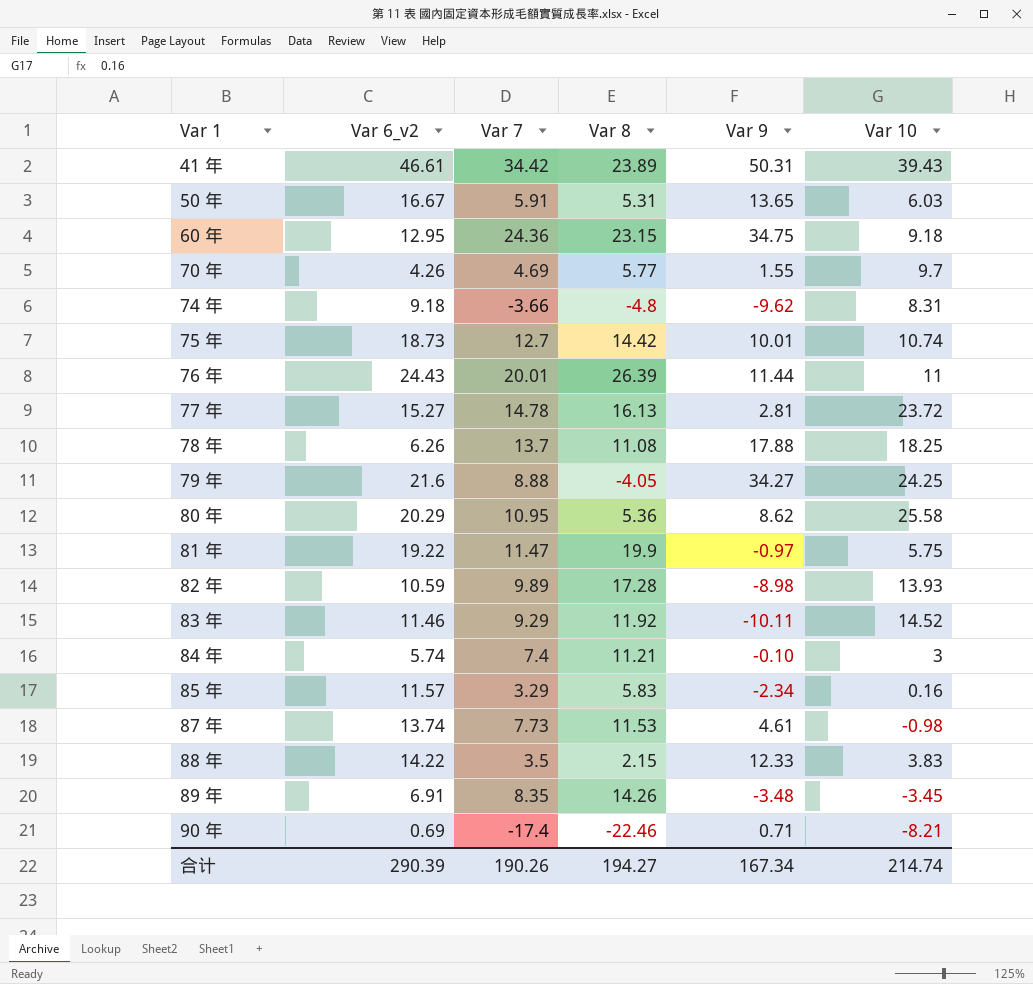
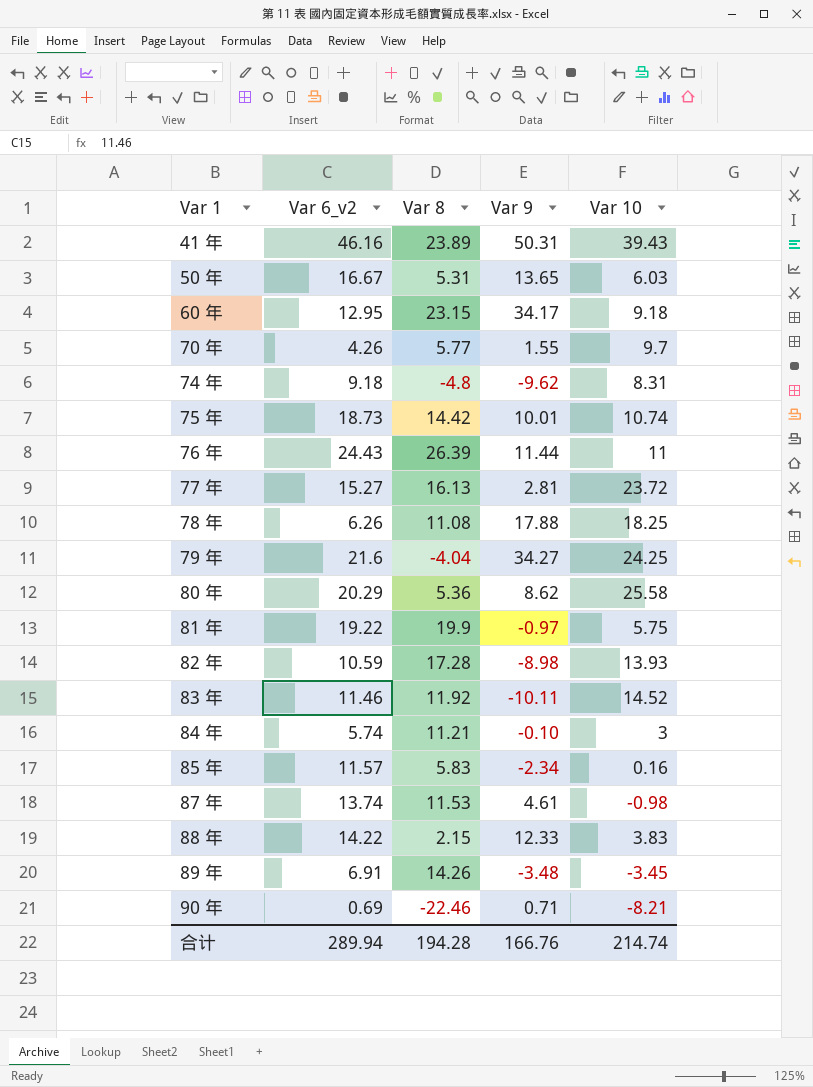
column Var 7 | position: 3 -> none
41 年 | Var 6_v2: 46.61 -> 46.16
60 年 | Var 9: 34.75 -> 34.17
79 年 | Var 8: -4.05 -> -4.04
合计 | Var 6_v2: 290.39 -> 289.94
合计 | Var 8: 194.27 -> 194.28
合计 | Var 9: 167.34 -> 166.76

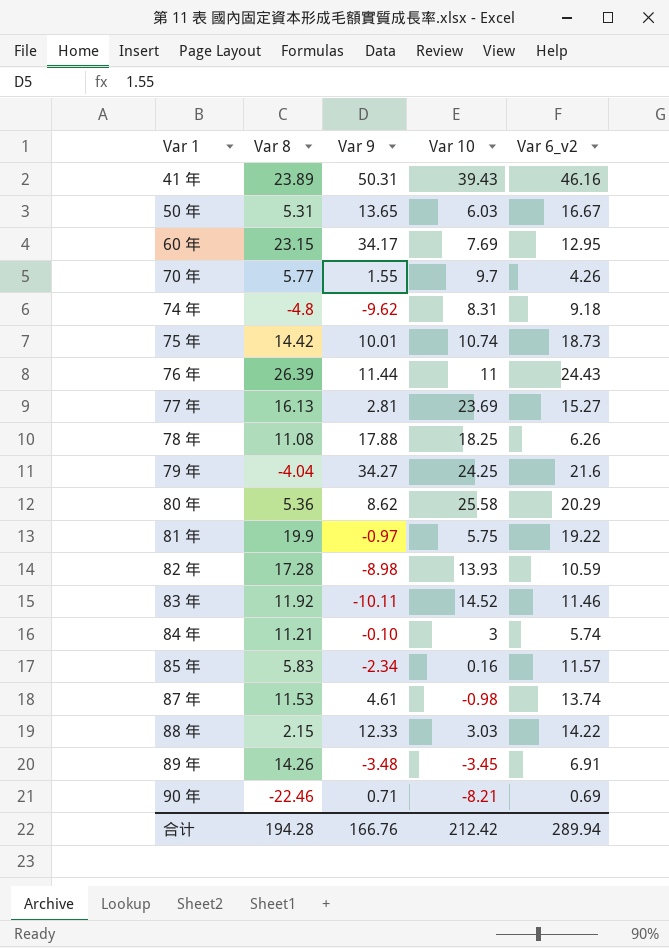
column Var 6_v2 | position: 2 -> 5
60 年 | Var 10: 9.18 -> 7.69
77 年 | Var 10: 23.72 -> 23.69
88 年 | Var 10: 3.83 -> 3.03
合计 | Var 10: 214.74 -> 212.42

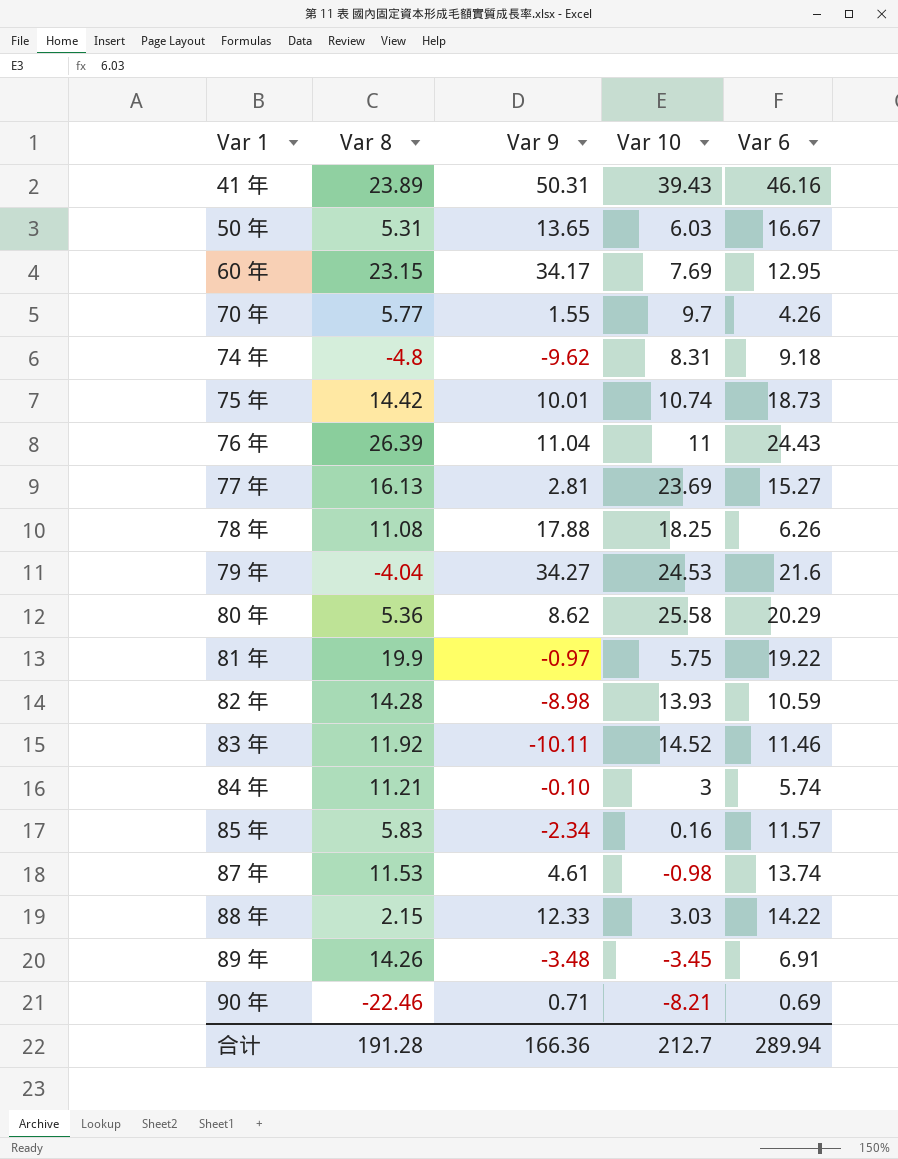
column name: Var 6_v2 -> Var 6
76 年 | Var 9: 11.44 -> 11.04
79 年 | Var 10: 24.25 -> 24.53
82 年 | Var 8: 17.28 -> 14.28
合计 | Var 8: 194.28 -> 191.28
合计 | Var 9: 166.76 -> 166.36
合计 | Var 10: 212.42 -> 212.7

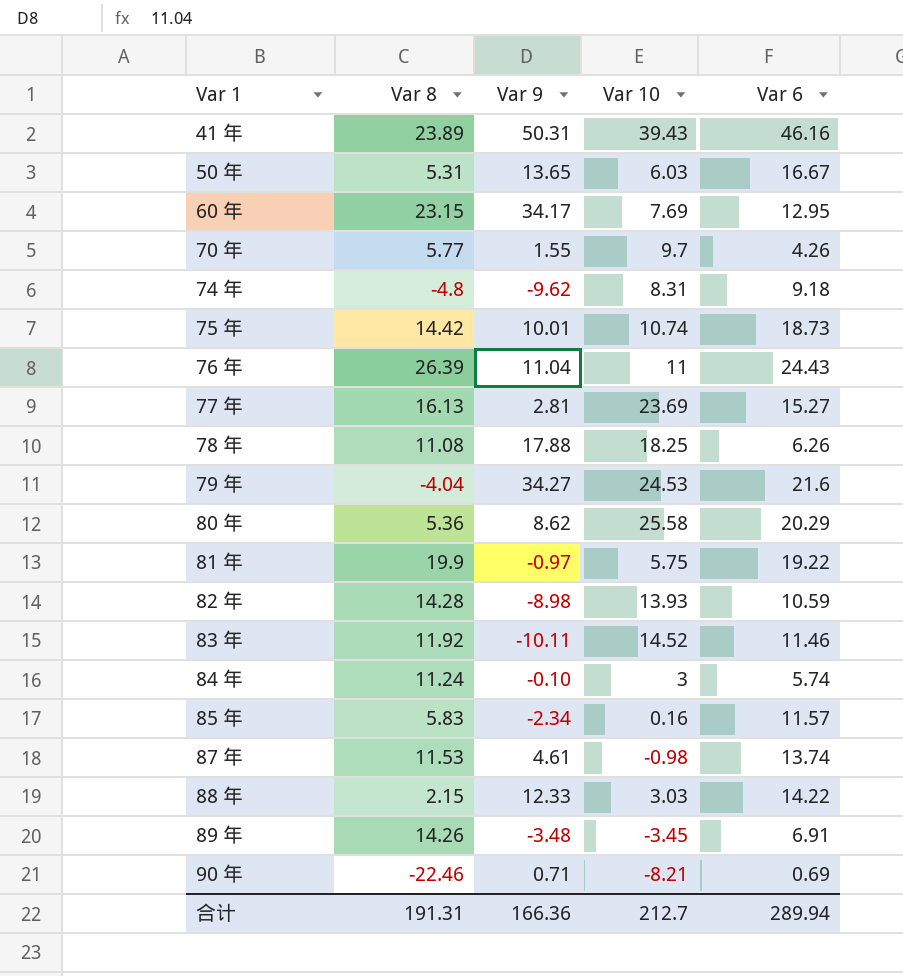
84 年 | Var 8: 11.21 -> 11.24
合计 | Var 8: 191.28 -> 191.31

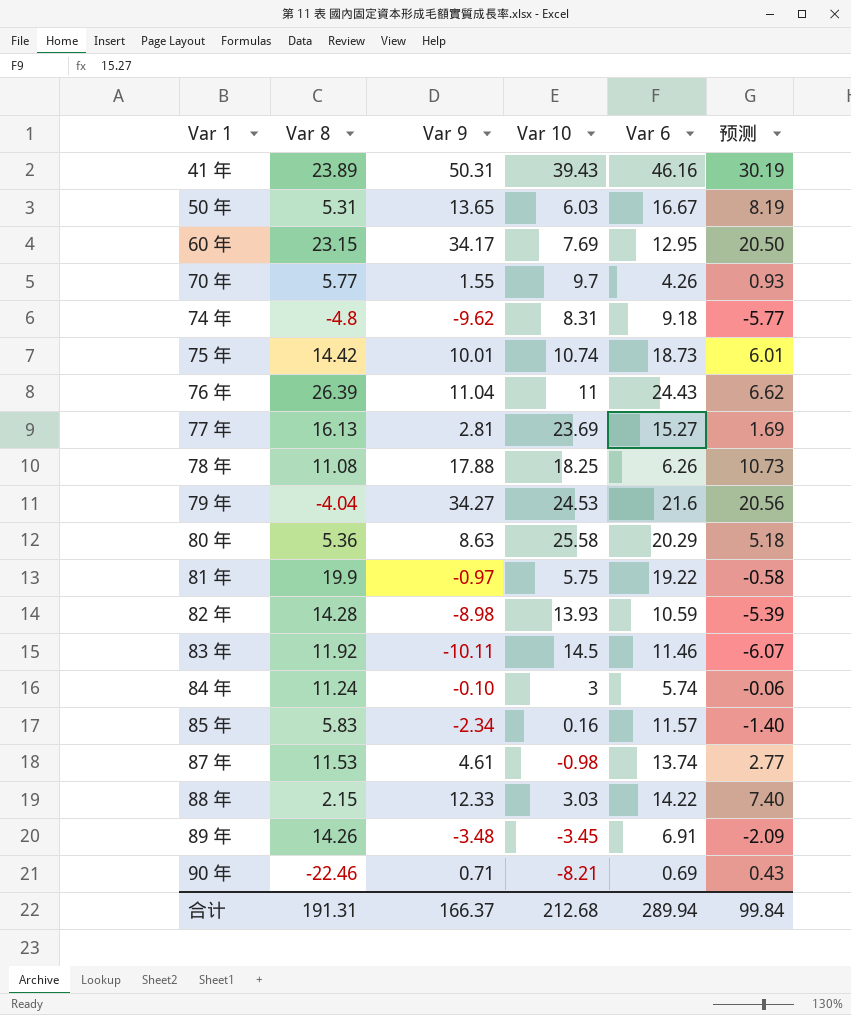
column 预测 | formula: none -> [Var 9] * 0.6
80 年 | Var 9: 8.62 -> 8.63
83 年 | Var 10: 14.52 -> 14.5
合计 | Var 9: 166.36 -> 166.37
合计 | Var 10: 212.7 -> 212.68

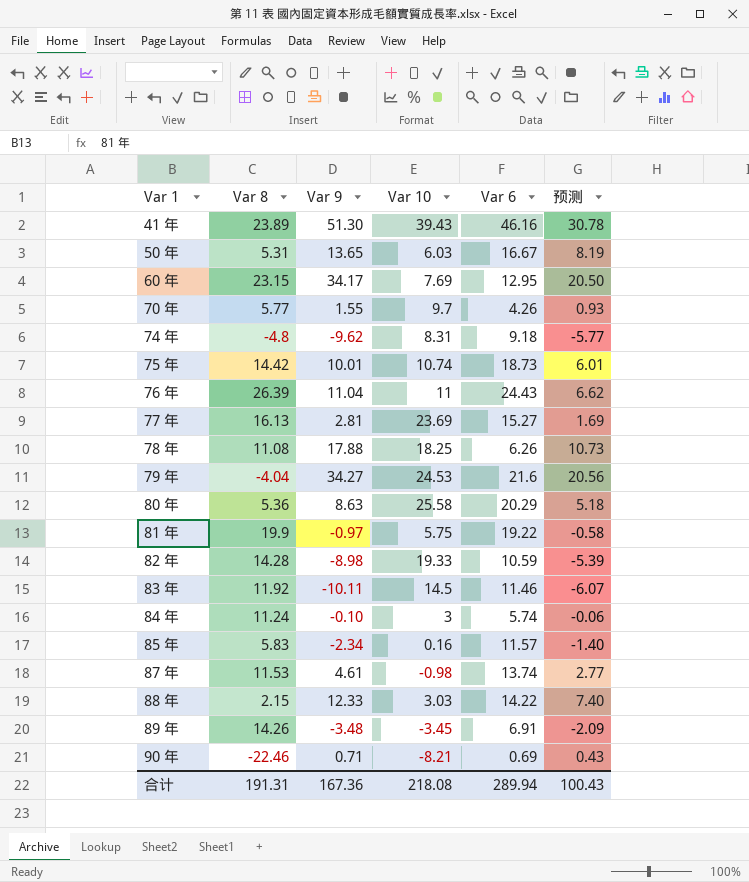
41 年 | Var 9: 50.31 -> 51.30
41 年 | 预测: 30.19 -> 30.78
82 年 | Var 10: 13.93 -> 19.33
合计 | Var 9: 166.37 -> 167.36
合计 | Var 10: 212.68 -> 218.08
合计 | 预测: 99.84 -> 100.43

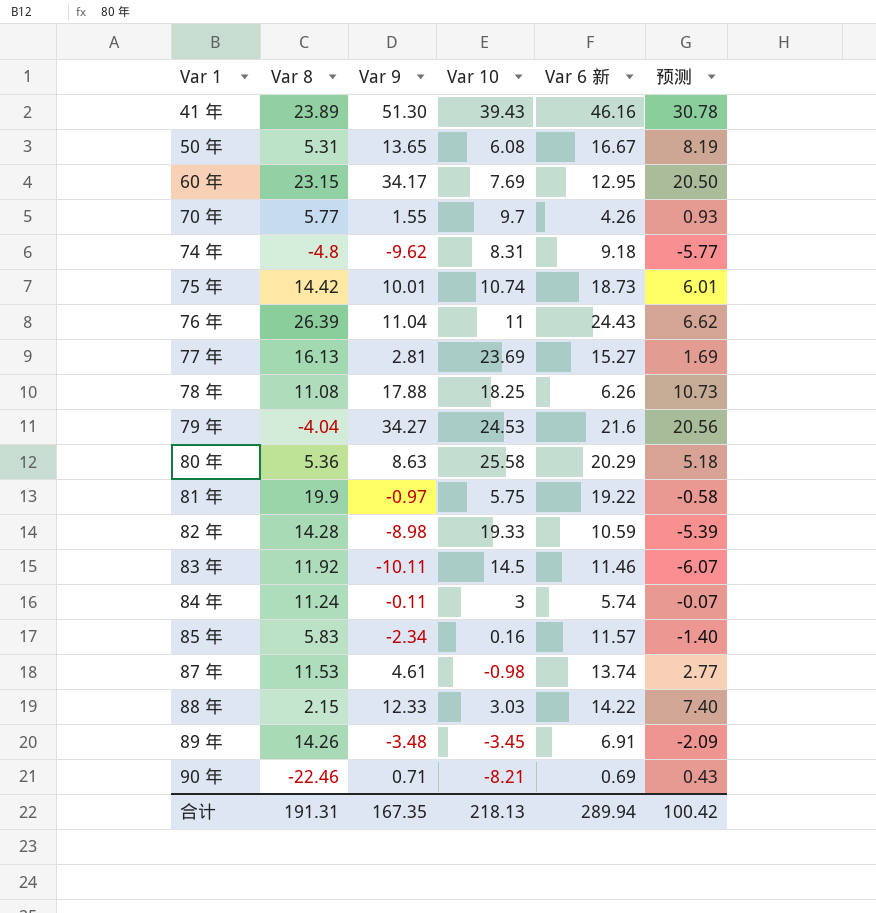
column name: Var 6 -> Var 6 新
50 年 | Var 10: 6.03 -> 6.08
84 年 | Var 9: -0.10 -> -0.11
84 年 | 预测: -0.06 -> -0.07
合计 | Var 9: 167.36 -> 167.35
合计 | Var 10: 218.08 -> 218.13
合计 | 预测: 100.43 -> 100.42

